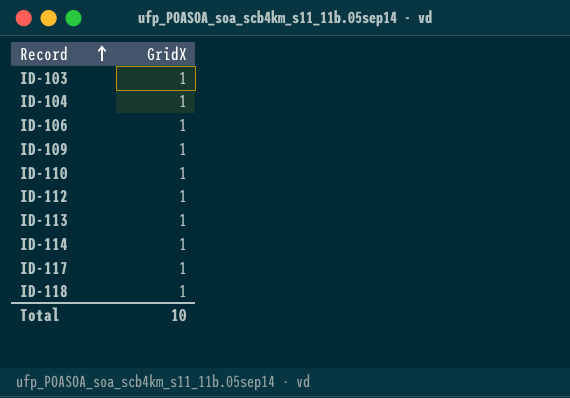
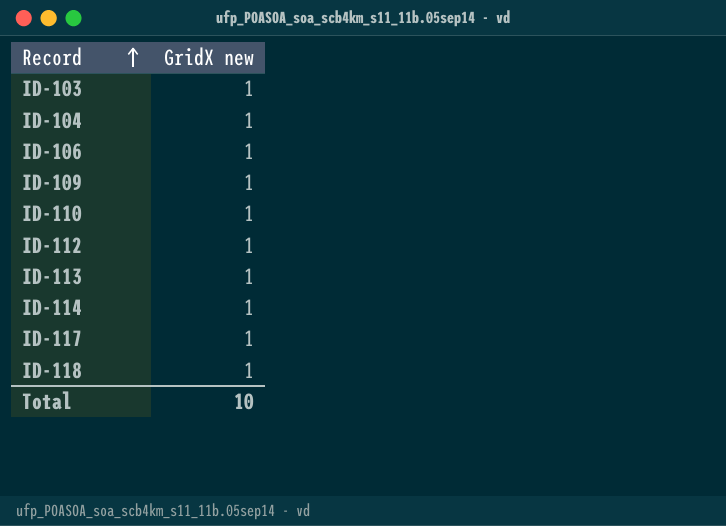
column name: GridX -> GridX new

